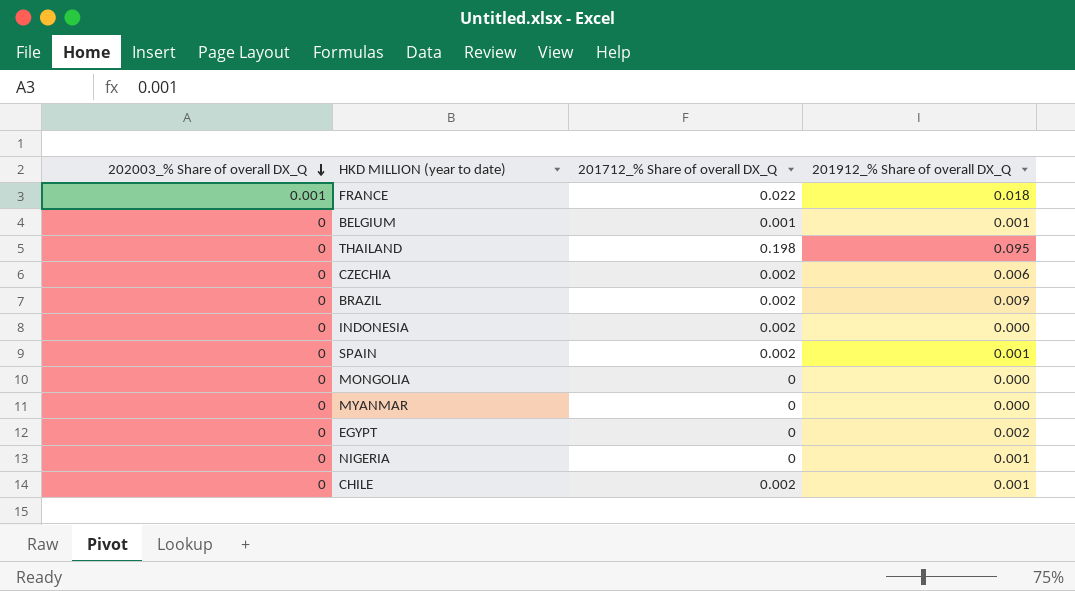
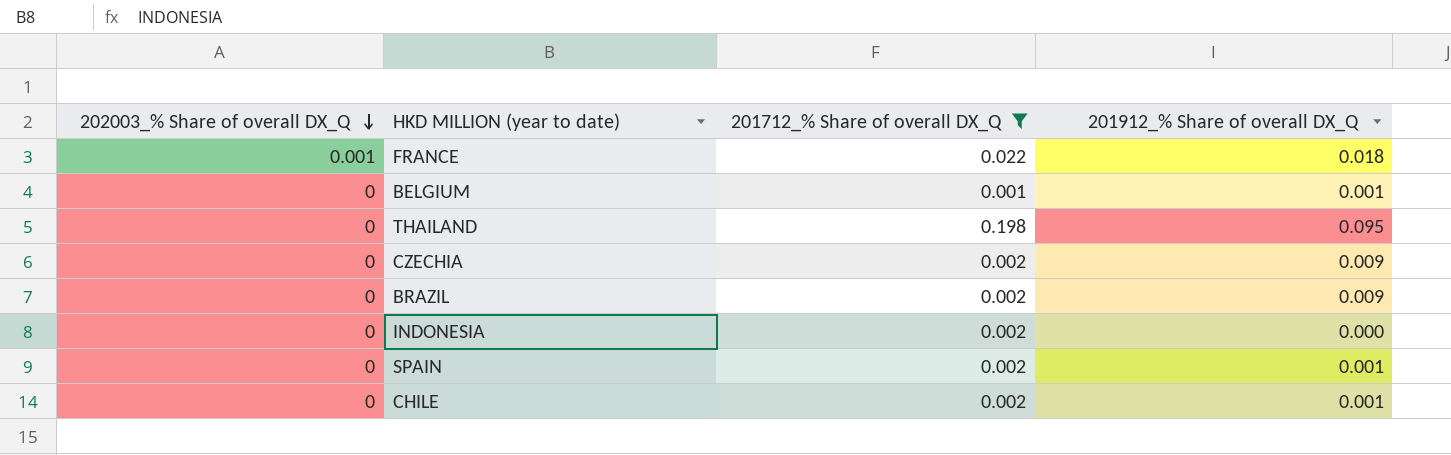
filter: none -> 201712_% Share of overall DX_Q != 0
CZECHIA | 201912_% Share of overall DX_Q: 0.006 -> 0.009

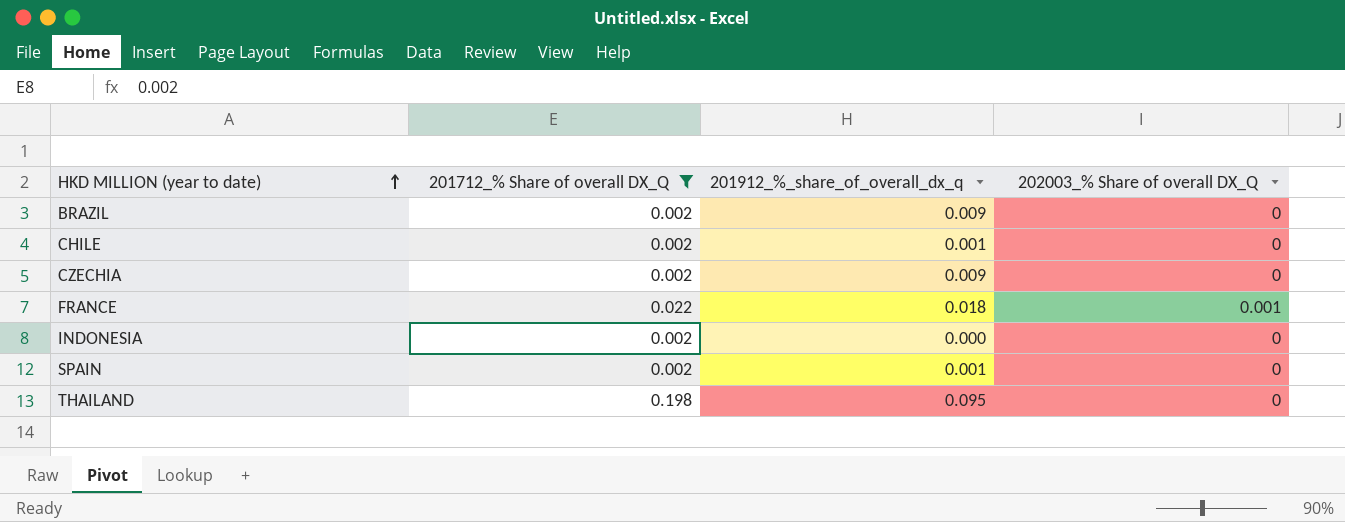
row order: 202003_% Share of overall DX_Q descending -> HKD MILLION (year to date) ascending
column name: 201912_% Share of overall DX_Q -> 201912_%_share_of_overall_dx_q
column 202003_% Share of overall DX_Q | position: 1 -> 4
row BELGIUM: 0 | 0.001 | 0.001 -> none

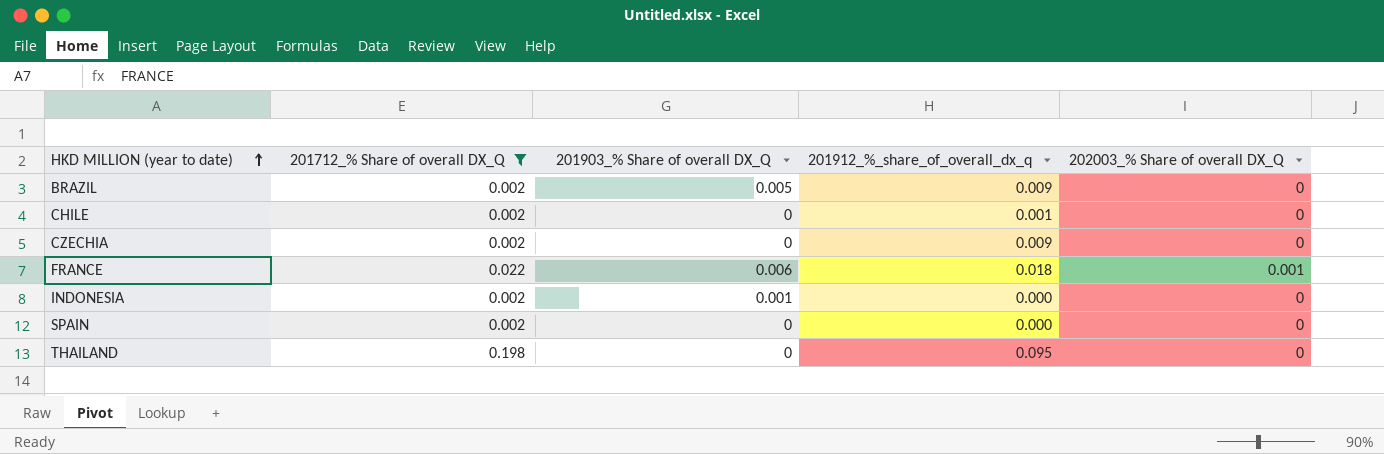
column 201903_% Share of overall DX_Q | position: none -> 3
SPAIN | 201912_%_share_of_overall_dx_q: 0.001 -> 0.000

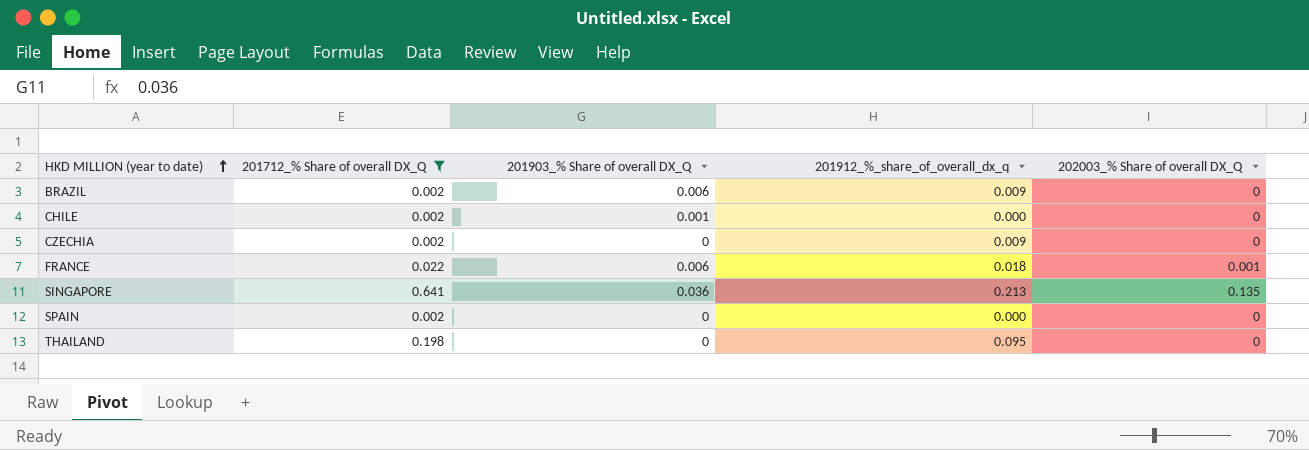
row INDONESIA: 0.002 | 0.001 | 0.000 | 0 -> none
BRAZIL | 201903_% Share of overall DX_Q: 0.005 -> 0.006
CHILE | 201903_% Share of overall DX_Q: 0 -> 0.001
CHILE | 201912_%_share_of_overall_dx_q: 0.001 -> 0.000
row SINGAPORE: none -> 0.641 | 0.036 | 0.213 | 0.135

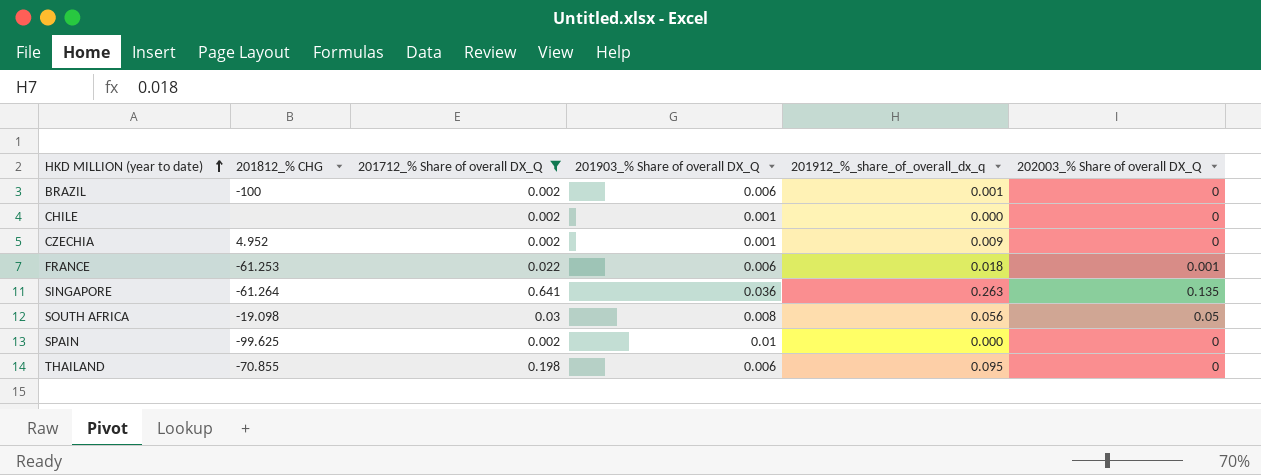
column 201812_% CHG | position: none -> 2
BRAZIL | 201912_%_share_of_overall_dx_q: 0.009 -> 0.001
CZECHIA | 201903_% Share of overall DX_Q: 0 -> 0.001
SINGAPORE | 201912_%_share_of_overall_dx_q: 0.213 -> 0.263
row SOUTH AFRICA: none -> -19.098 | 0.03 | 0.008 | 0.056 | 0.05
SPAIN | 201903_% Share of overall DX_Q: 0 -> 0.01
THAILAND | 201903_% Share of overall DX_Q: 0 -> 0.006

